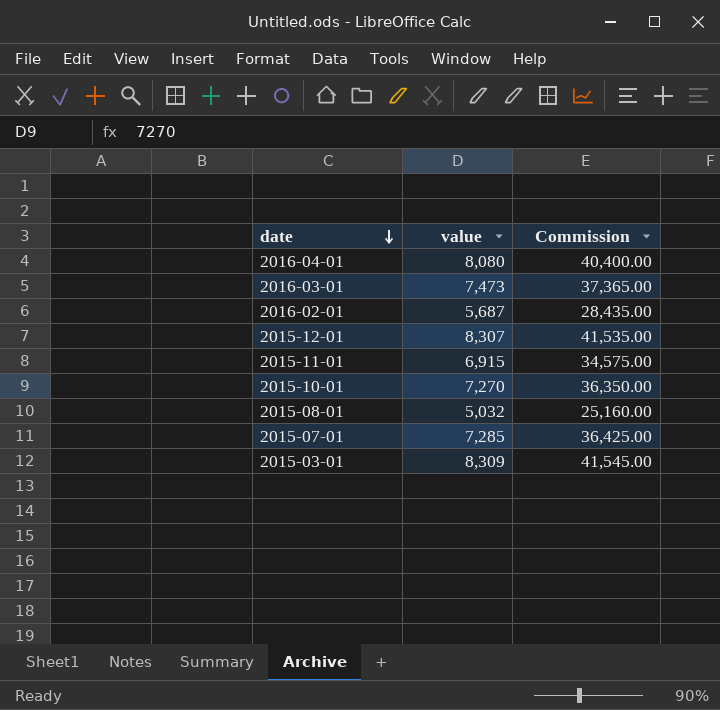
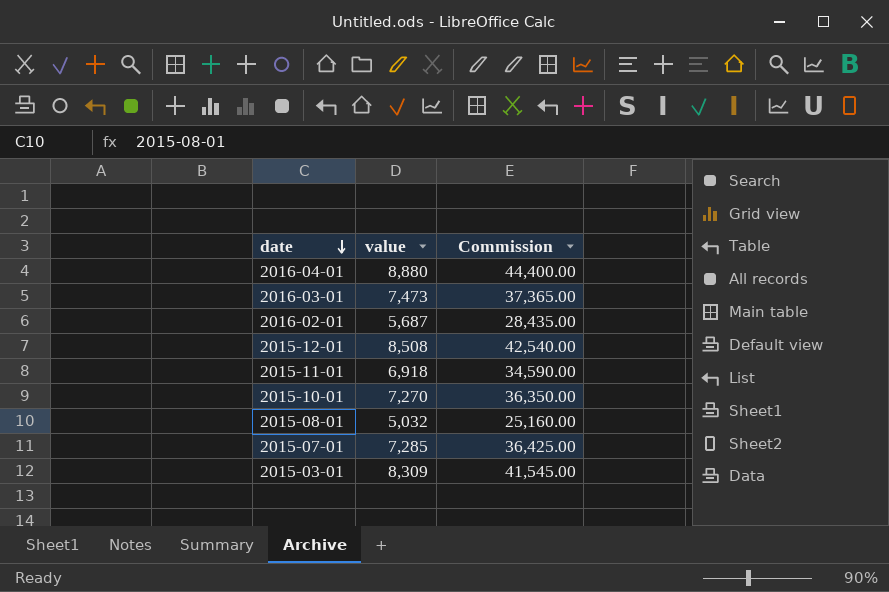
2016-04-01 | value: 8,080 -> 8,880
2016-04-01 | Commission: 40,400.00 -> 44,400.00
2015-12-01 | value: 8,307 -> 8,508
2015-12-01 | Commission: 41,535.00 -> 42,540.00
2015-11-01 | value: 6,915 -> 6,918
2015-11-01 | Commission: 34,575.00 -> 34,590.00

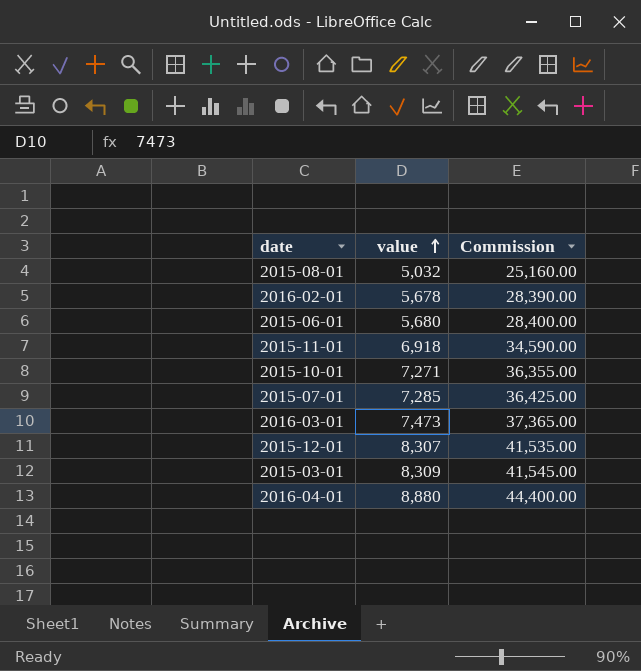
row order: date descending -> value ascending
2016-02-01 | value: 5,687 -> 5,678
2016-02-01 | Commission: 28,435.00 -> 28,390.00
row 2015-06-01: none -> 5,680 | 28,400.00
2015-10-01 | value: 7,270 -> 7,271
2015-10-01 | Commission: 36,350.00 -> 36,355.00
2015-12-01 | value: 8,508 -> 8,307
2015-12-01 | Commission: 42,540.00 -> 41,535.00

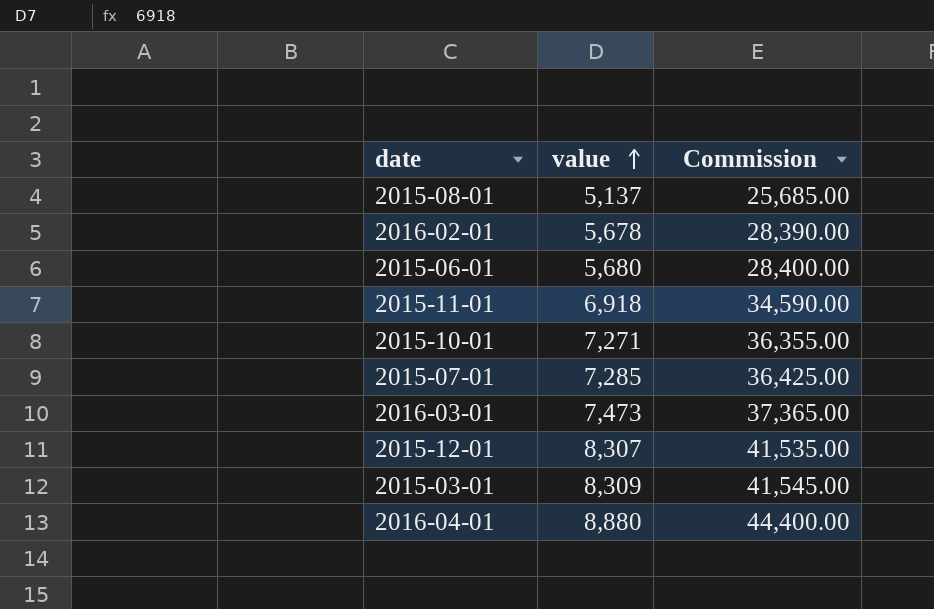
2015-08-01 | value: 5,032 -> 5,137
2015-08-01 | Commission: 25,160.00 -> 25,685.00

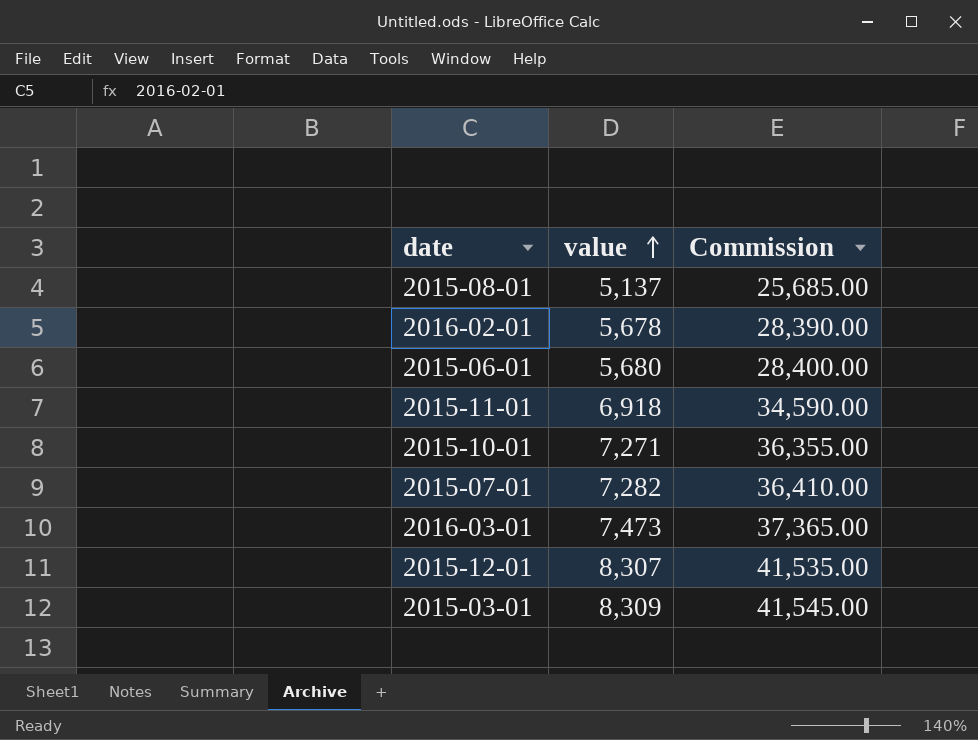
row 2016-04-01: 8,880 | 44,400.00 -> none
2015-07-01 | value: 7,285 -> 7,282
2015-07-01 | Commission: 36,425.00 -> 36,410.00

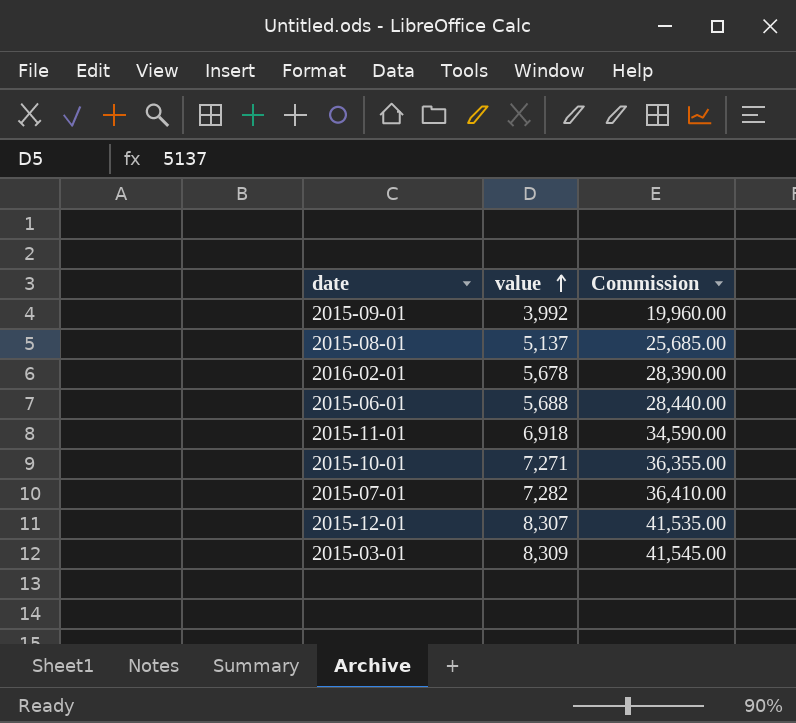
row 2016-03-01: 7,473 | 37,365.00 -> none
row 2015-09-01: none -> 3,992 | 19,960.00
2015-06-01 | value: 5,680 -> 5,688
2015-06-01 | Commission: 28,400.00 -> 28,440.00

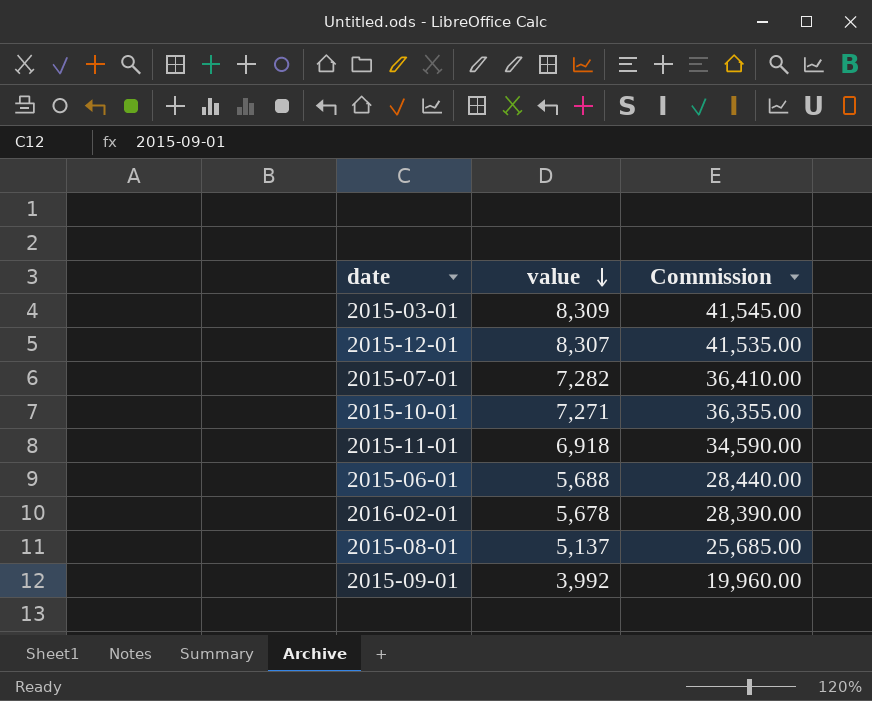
row order: value ascending -> value descending

